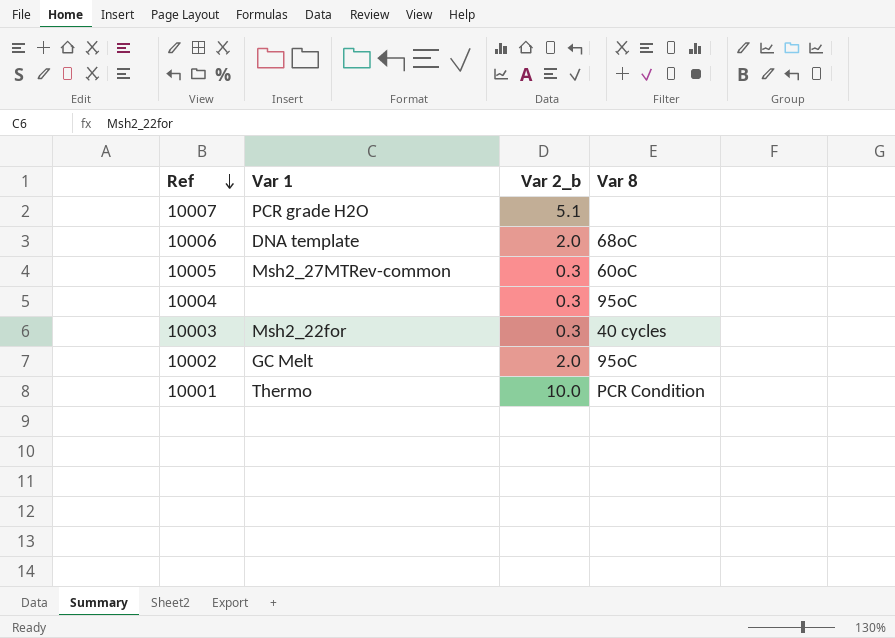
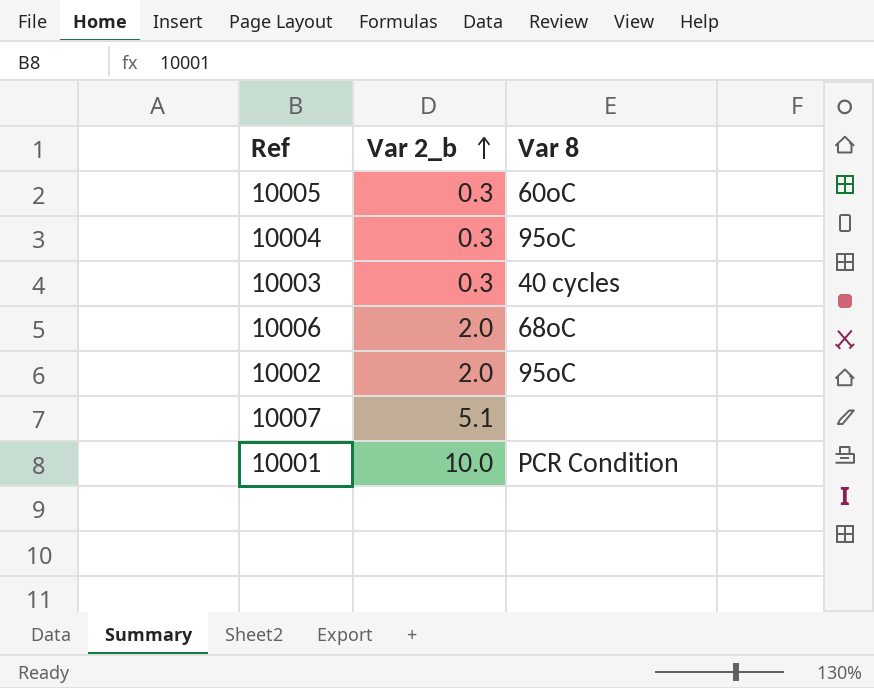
row order: Ref descending -> Var 2_b ascending
column Var 1 | position: 2 -> none

